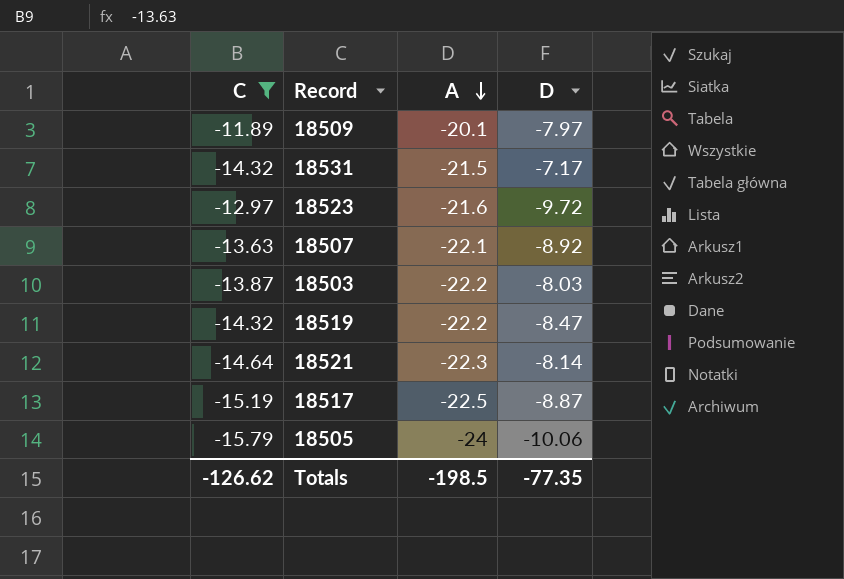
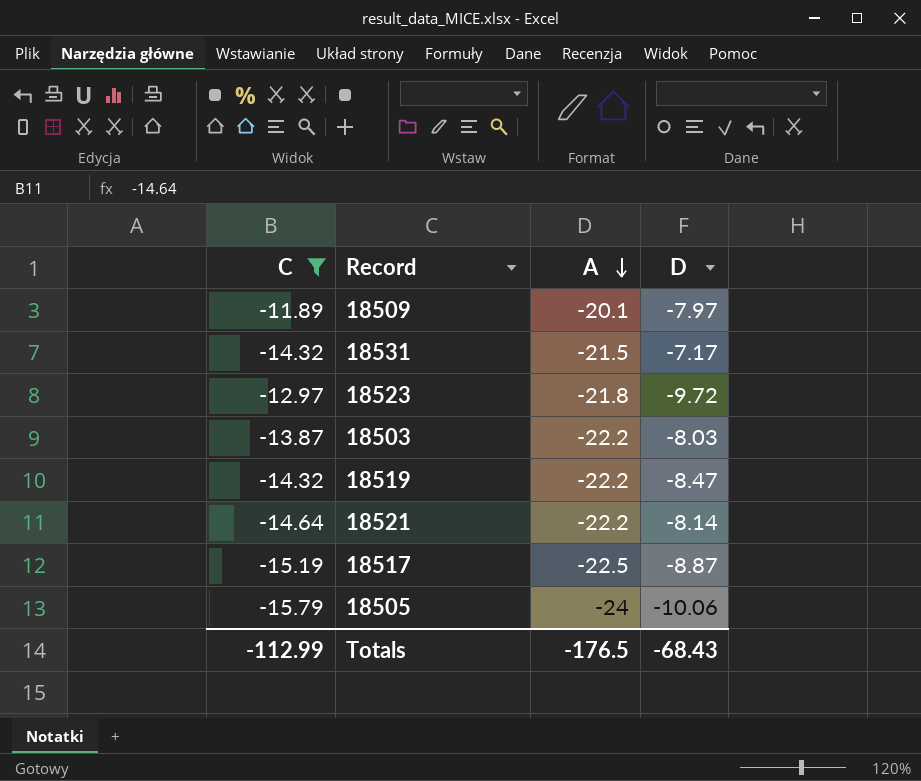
row 18507: -13.63 | -22.1 | -8.92 -> none
18523 | A: -21.6 -> -21.8
18521 | A: -22.3 -> -22.2
Totals | C: -126.62 -> -112.99
Totals | A: -198.5 -> -176.5
Totals | D: -77.35 -> -68.43

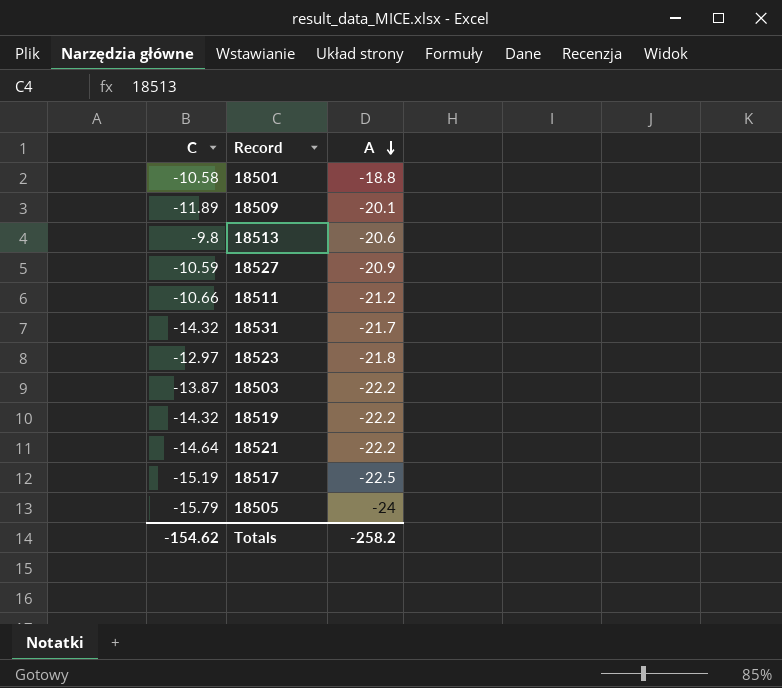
filter: C <= -11.89 -> none
column D | position: 4 -> none
18531 | A: -21.5 -> -21.7
Totals | C: -112.99 -> -154.62
Totals | A: -176.5 -> -258.2

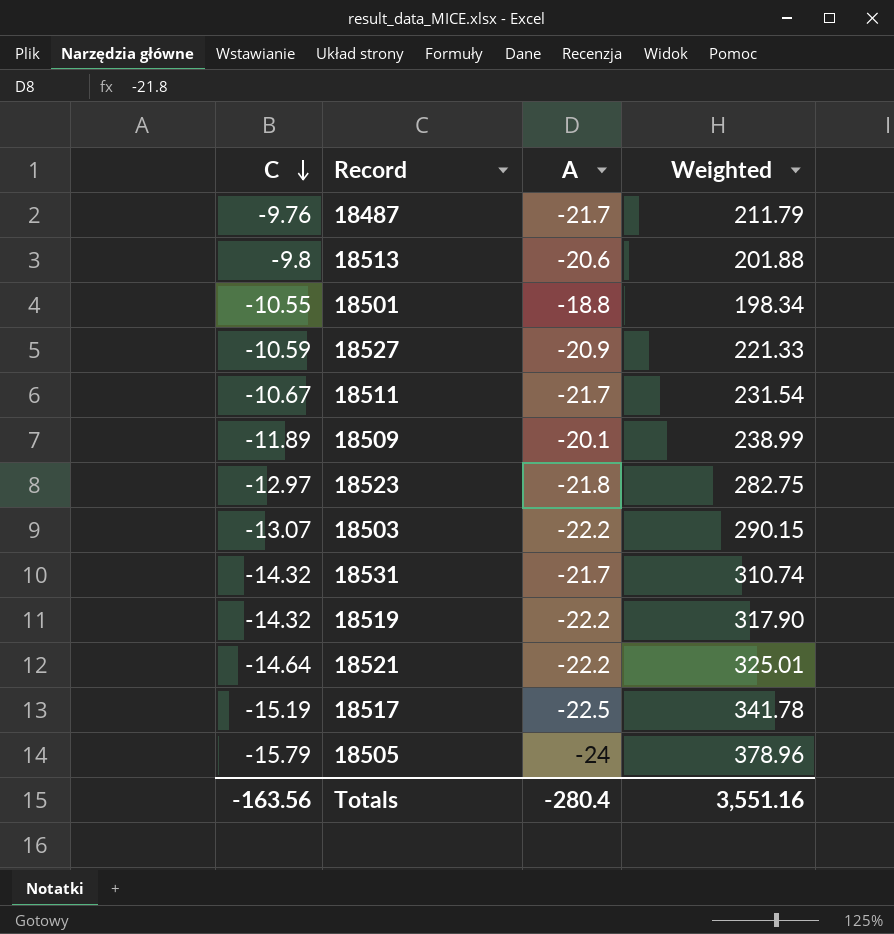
row order: A descending -> C descending
column Weighted | formula: none -> [C] * [A]
row 18487: none -> -9.76 | -21.7 | 211.79
18501 | C: -10.58 -> -10.55
18511 | C: -10.66 -> -10.67
18511 | A: -21.2 -> -21.7
18503 | C: -13.87 -> -13.07
Totals | C: -154.62 -> -163.56
Totals | A: -258.2 -> -280.4

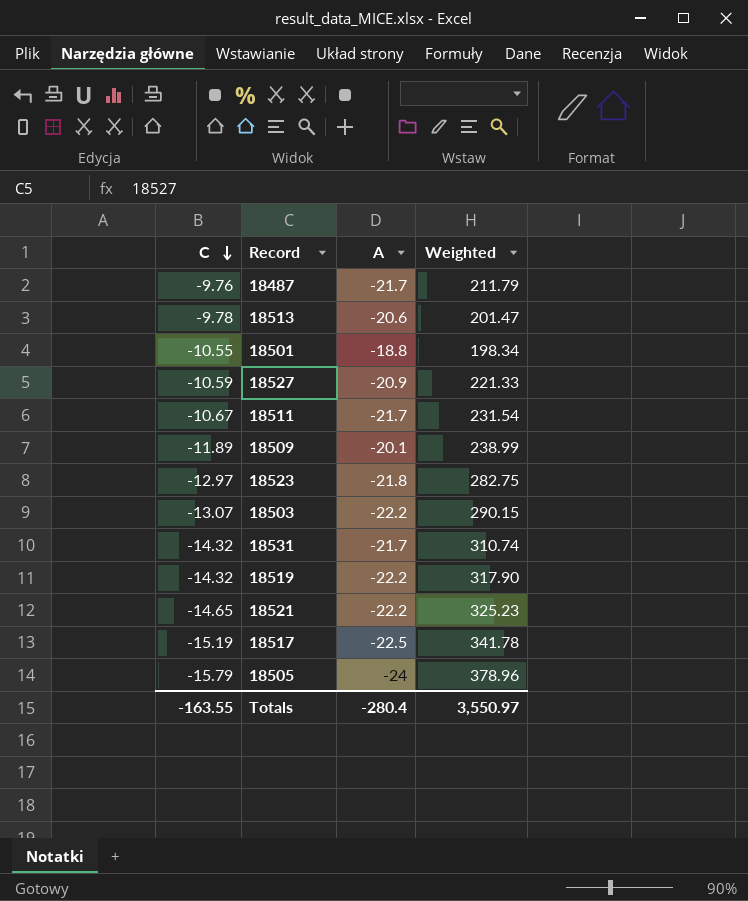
18513 | C: -9.8 -> -9.78
18513 | Weighted: 201.88 -> 201.47
18521 | C: -14.64 -> -14.65
18521 | Weighted: 325.01 -> 325.23
Totals | C: -163.56 -> -163.55
Totals | Weighted: 3,551.16 -> 3,550.97

